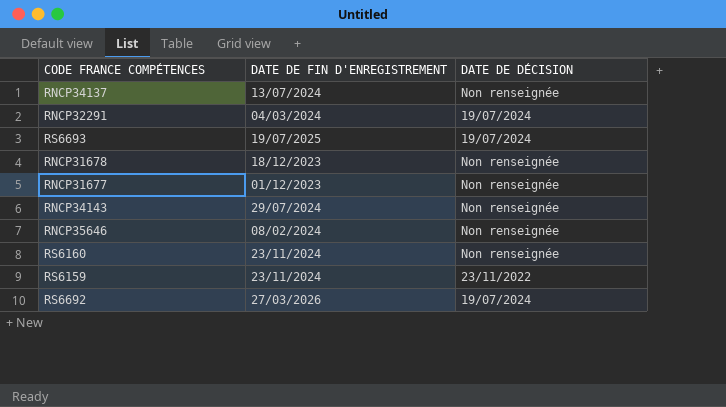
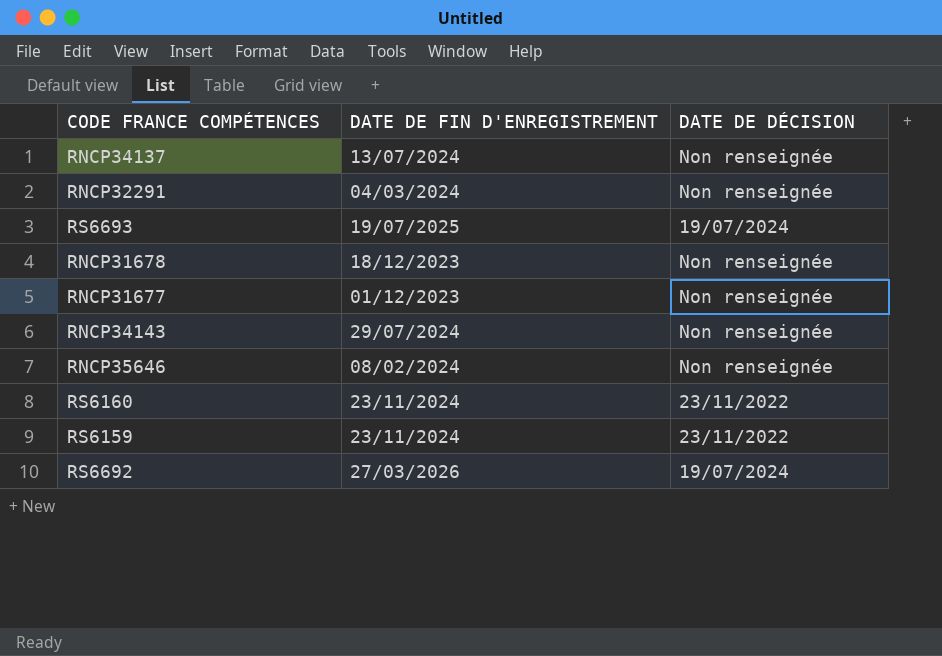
RNCP32291 | DATE DE DÉCISION: 19/07/2024 -> Non renseignée
RS6160 | DATE DE DÉCISION: Non renseignée -> 23/11/2022

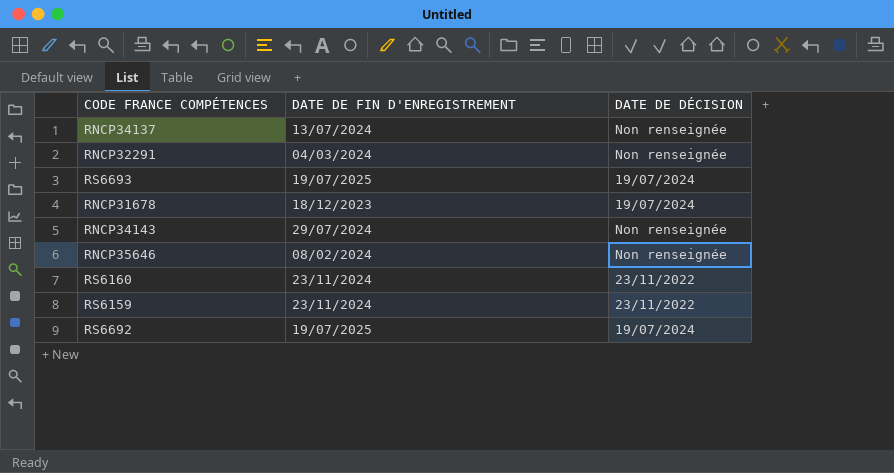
row RNCP31677: 01/12/2023 | Non renseignée -> none
RNCP31678 | DATE DE DÉCISION: Non renseignée -> 19/07/2024
RS6692 | DATE DE FIN D'ENREGISTREMENT: 27/03/2026 -> 19/07/2025

